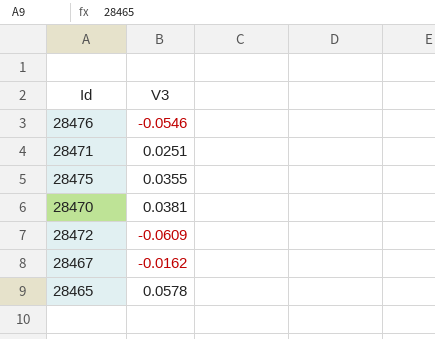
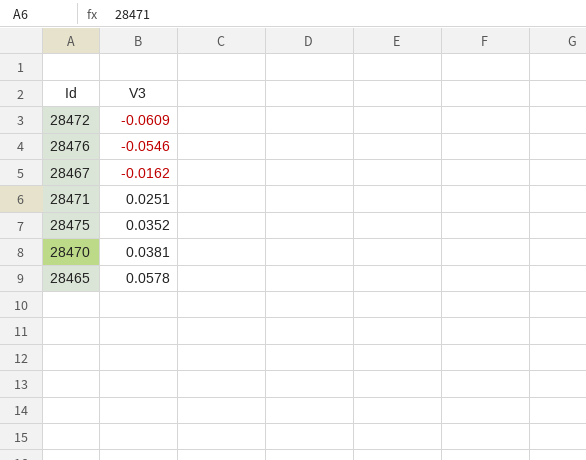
row order: none -> V3 ascending
28475 | V3: 0.0355 -> 0.0352

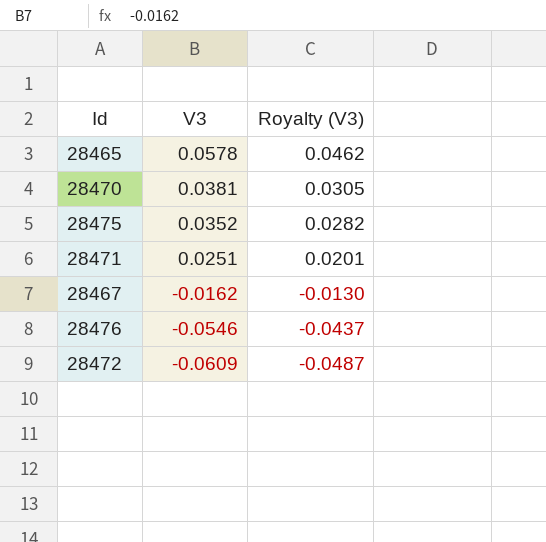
row order: V3 ascending -> V3 descending
column Royalty (V3) | formula: none -> [V3] * 0.8

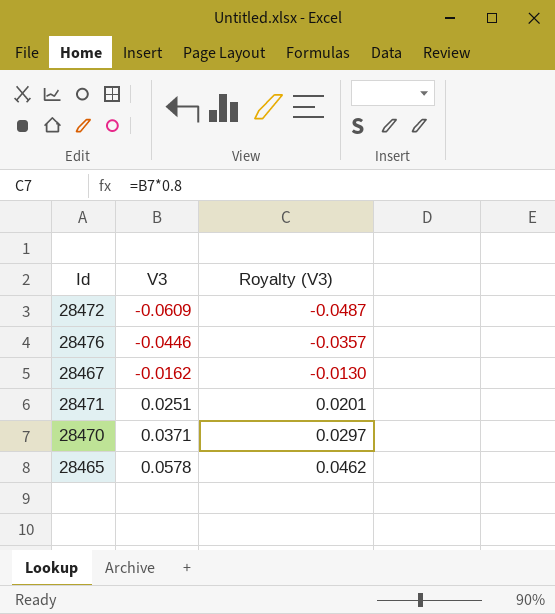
row order: V3 descending -> V3 ascending
row 28475: 0.0352 | 0.0282 -> none
28476 | V3: -0.0546 -> -0.0446
28476 | Royalty (V3): -0.0437 -> -0.0357
28470 | V3: 0.0381 -> 0.0371
28470 | Royalty (V3): 0.0305 -> 0.0297

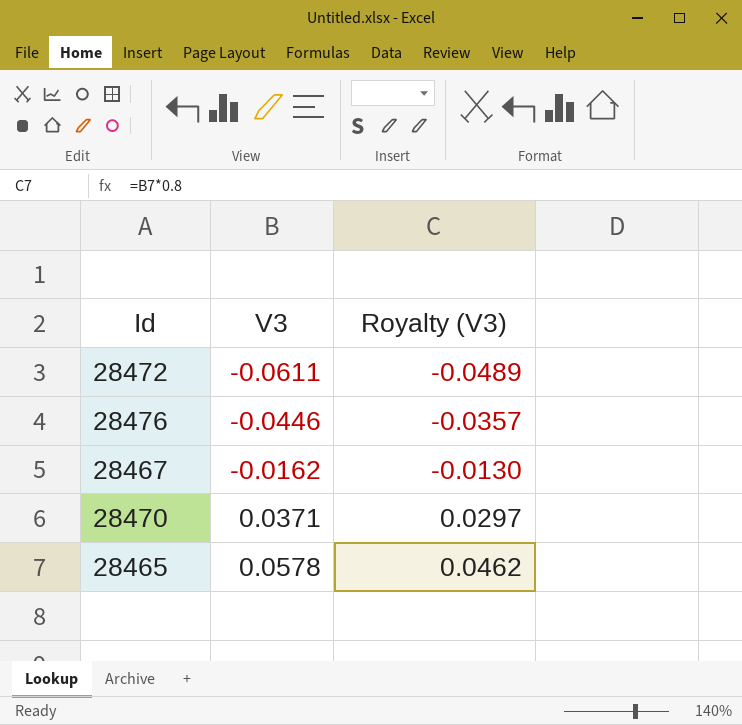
row 28471: 0.0251 | 0.0201 -> none
28472 | V3: -0.0609 -> -0.0611
28472 | Royalty (V3): -0.0487 -> -0.0489

